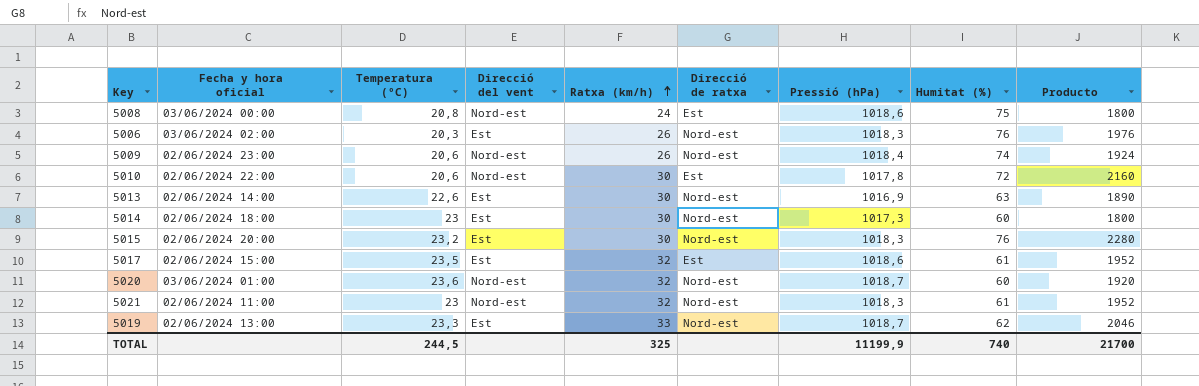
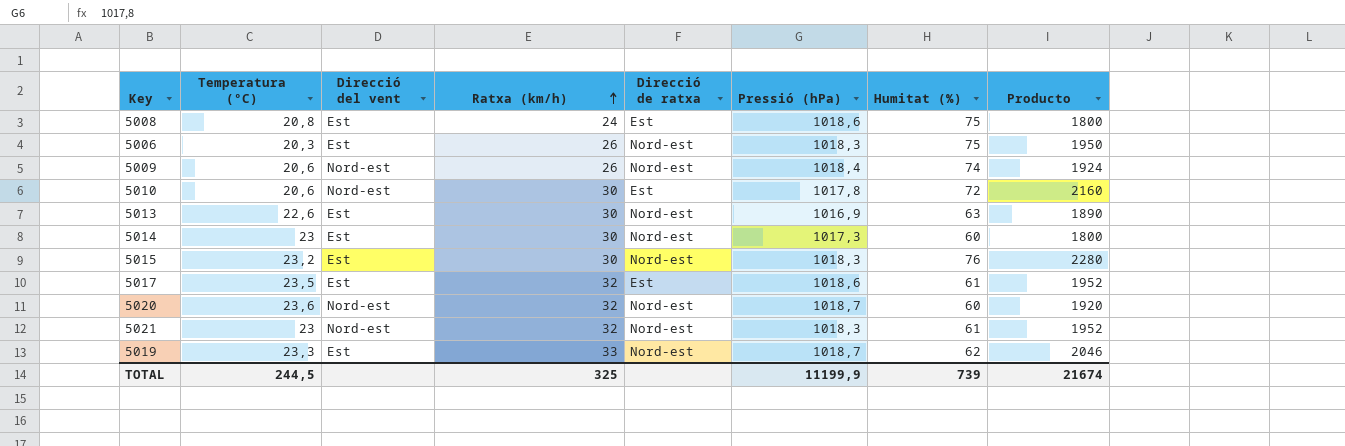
column Fecha y hora oficial | position: 2 -> none
5008 | Direcció del vent: Nord-est -> Est
5006 | Humitat (%): 76 -> 75
5006 | Producto: 1976 -> 1950
TOTAL | Humitat (%): 740 -> 739
TOTAL | Producto: 21700 -> 21674

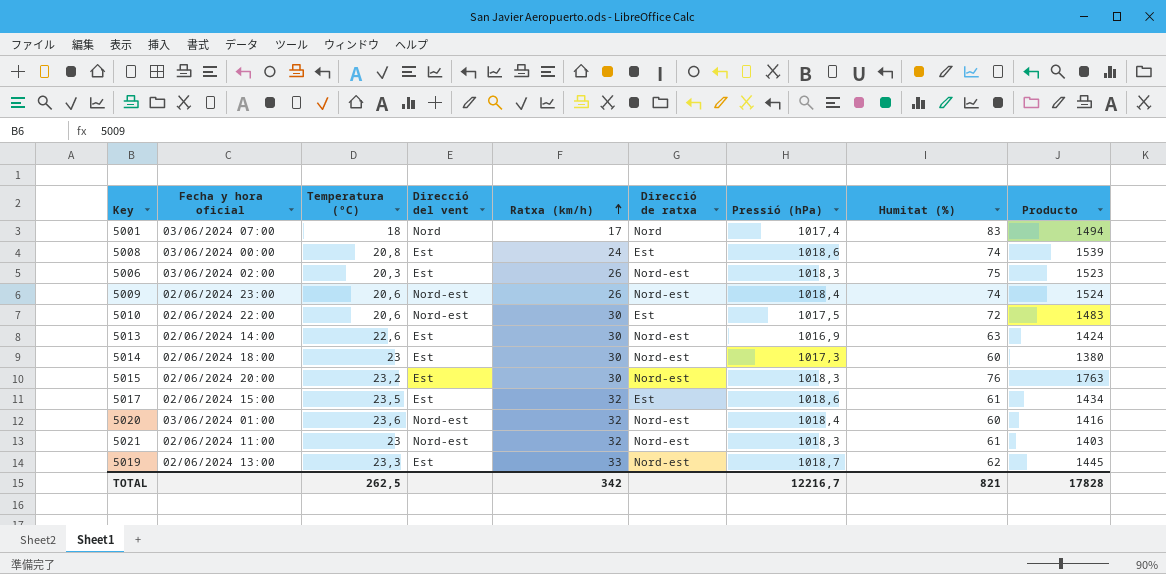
column Fecha y hora oficial | position: none -> 2
column Producto | formula: [Ratxa (km/h)] * [Humitat (%)] -> [Temperatura (ºC)] * [Humitat (%)]
row 5001: none -> 03/06/2024 07:00 | 18 | Nord | 17 | Nord | 1017,4 | 83 | 1494
5008 | Humitat (%): 75 -> 74
5010 | Pressió (hPa): 1017,8 -> 1017,5
5020 | Pressió (hPa): 1018,7 -> 1018,4
TOTAL | Temperatura (ºC): 244,5 -> 262,5
TOTAL | Ratxa (km/h): 325 -> 342
TOTAL | Pressió (hPa): 11199,9 -> 12216,7
TOTAL | Humitat (%): 739 -> 821
TOTAL | Producto: 21674 -> 17828

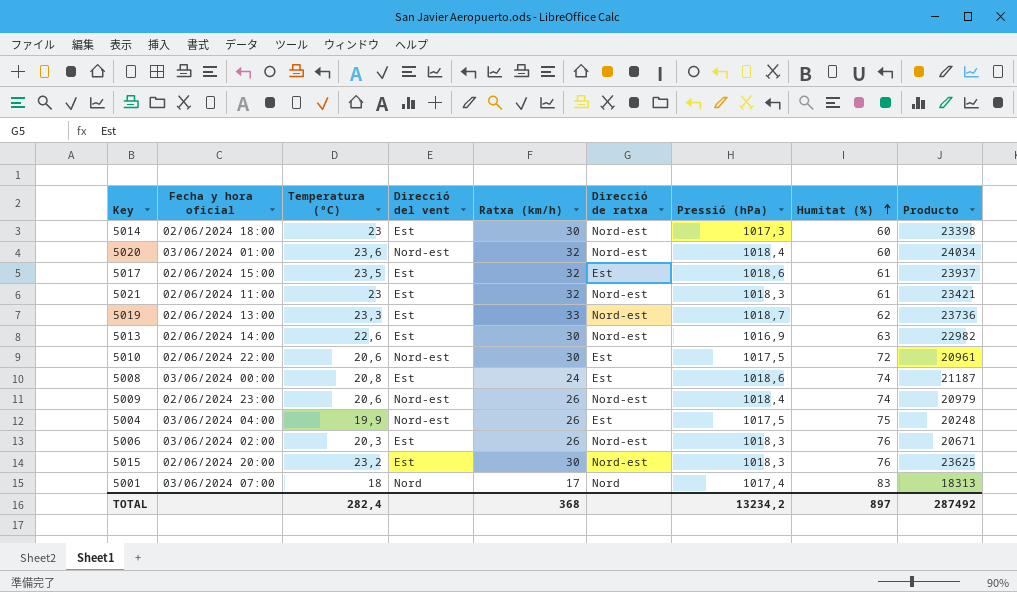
row order: Ratxa (km/h) ascending -> Humitat (%) ascending
column Producto | formula: [Temperatura (ºC)] * [Humitat (%)] -> [Temperatura (ºC)] * [Pressió (hPa)]
5021 | Direcció del vent: Nord-est -> Est
row 5004: none -> 03/06/2024 04:00 | 19,9 | Nord-est | 26 | Est | 1017,5 | 75 | 20248
5006 | Humitat (%): 75 -> 76
TOTAL | Temperatura (ºC): 262,5 -> 282,4
TOTAL | Ratxa (km/h): 342 -> 368
TOTAL | Pressió (hPa): 12216,7 -> 13234,2
TOTAL | Humitat (%): 821 -> 897
TOTAL | Producto: 17828 -> 287492

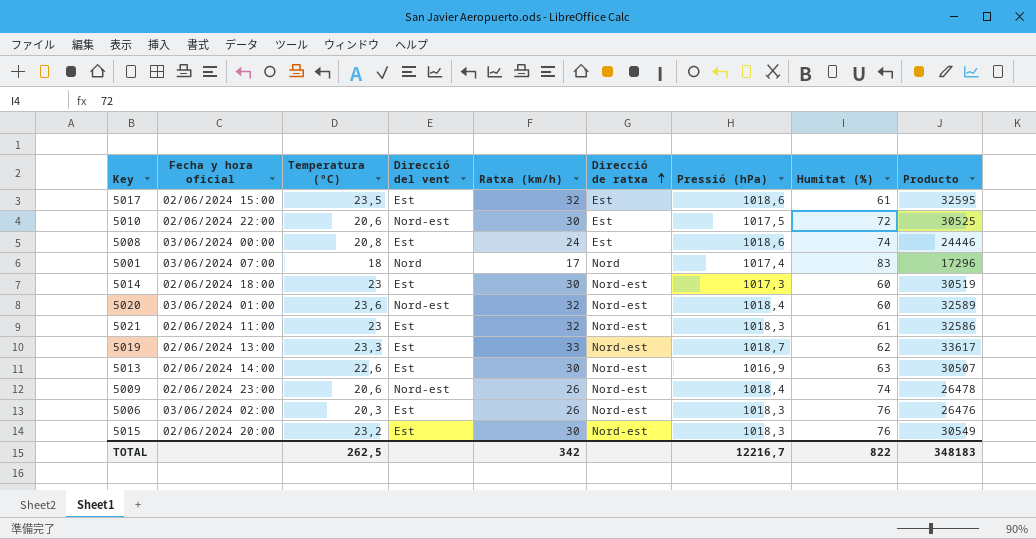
row order: Humitat (%) ascending -> Direcció de ratxa ascending
column Producto | formula: [Temperatura (ºC)] * [Pressió (hPa)] -> [Ratxa (km/h)] * [Pressió (hPa)]
row 5004: 03/06/2024 04:00 | 19,9 | Nord-est | 26 | Est | 1017,5 | 75 | 20248 -> none
TOTAL | Temperatura (ºC): 282,4 -> 262,5
TOTAL | Ratxa (km/h): 368 -> 342
TOTAL | Pressió (hPa): 13234,2 -> 12216,7
TOTAL | Humitat (%): 897 -> 822
TOTAL | Producto: 287492 -> 348183

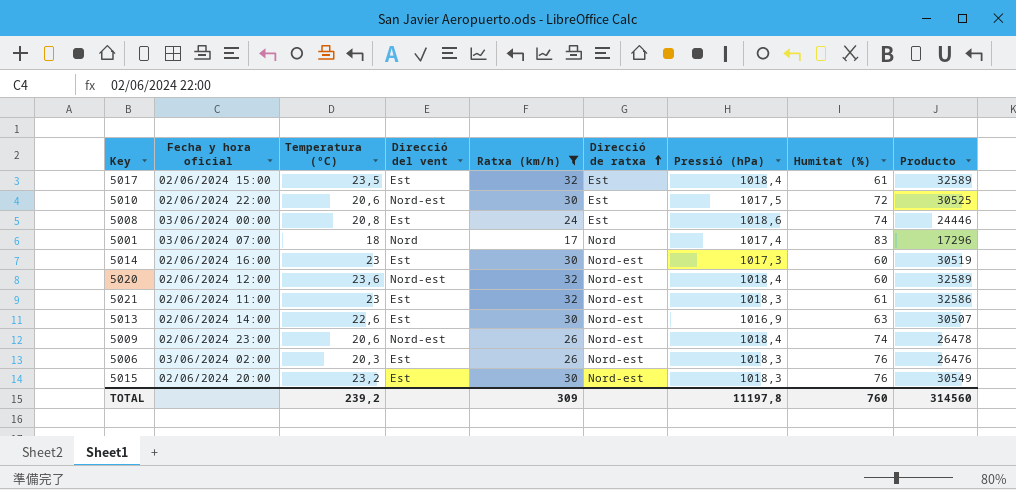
filter: none -> Ratxa (km/h) != 33
5017 | Pressió (hPa): 1018,6 -> 1018,4
5017 | Producto: 32595 -> 32589
5014 | Fecha y hora oficial: 02/06/2024 18:00 -> 02/06/2024 16:00
5020 | Fecha y hora oficial: 03/06/2024 01:00 -> 02/06/2024 12:00
TOTAL | Temperatura (ºC): 262,5 -> 239,2
TOTAL | Ratxa (km/h): 342 -> 309
TOTAL | Pressió (hPa): 12216,7 -> 11197,8
TOTAL | Humitat (%): 822 -> 760
TOTAL | Producto: 348183 -> 314560

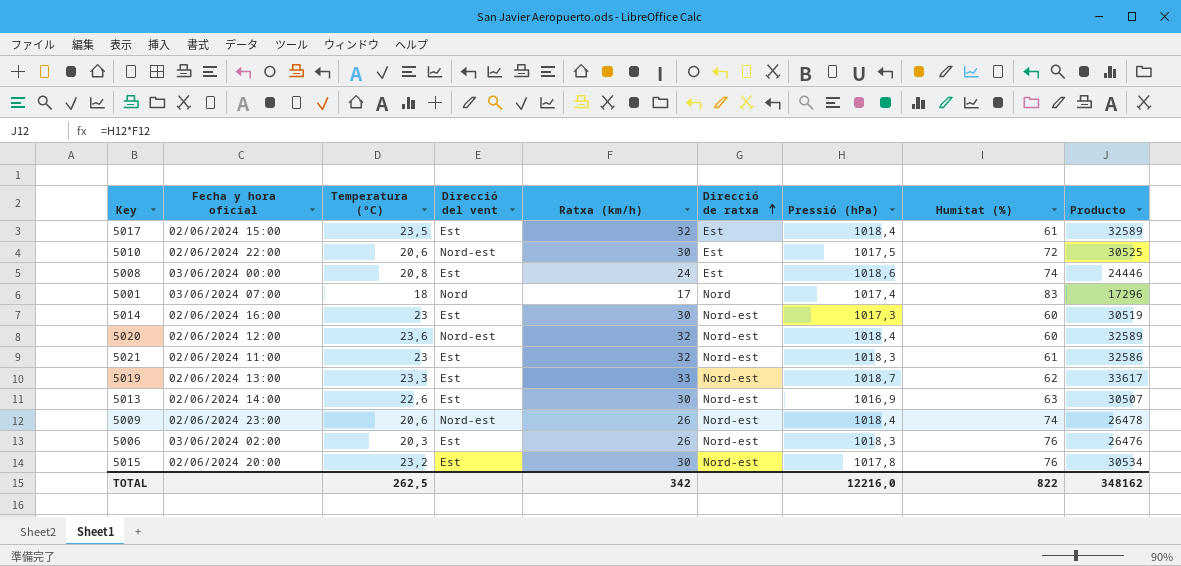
filter: Ratxa (km/h) != 33 -> none
5015 | Pressió (hPa): 1018,3 -> 1017,8
5015 | Producto: 30549 -> 30534
TOTAL | Temperatura (ºC): 239,2 -> 262,5
TOTAL | Ratxa (km/h): 309 -> 342
TOTAL | Pressió (hPa): 11197,8 -> 12216,0
TOTAL | Humitat (%): 760 -> 822
TOTAL | Producto: 314560 -> 348162

